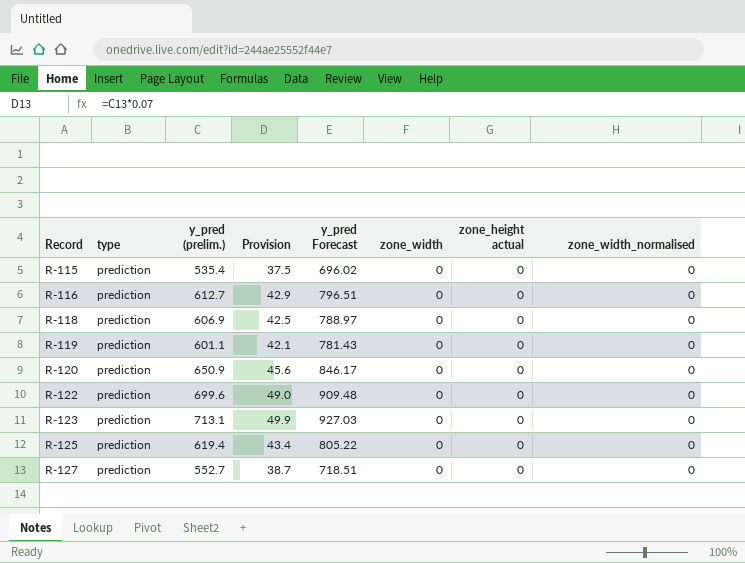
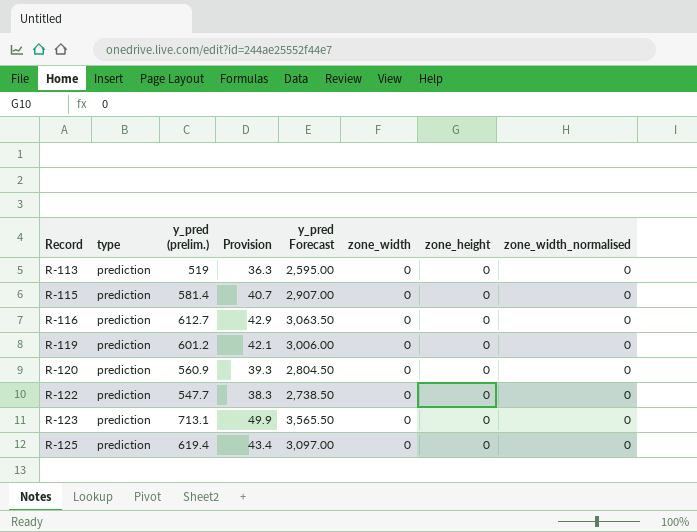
column y_pred Forecast | formula: [y_pred (prelim.)] * 1.3 -> [y_pred (prelim.)] * 5
column name: zone_height actual -> zone_height
row R-118: prediction | 606.9 | 42.5 | 788.97 | 0 | 0 | 0 -> none
row R-127: prediction | 552.7 | 38.7 | 718.51 | 0 | 0 | 0 -> none
row R-113: none -> prediction | 519 | 36.3 | 2,595.00 | 0 | 0 | 0
R-115 | y_pred (prelim.): 535.4 -> 581.4
R-115 | Provision: 37.5 -> 40.7
R-119 | y_pred (prelim.): 601.1 -> 601.2
R-120 | y_pred (prelim.): 650.9 -> 560.9
R-120 | Provision: 45.6 -> 39.3
R-122 | y_pred (prelim.): 699.6 -> 547.7
R-122 | Provision: 49.0 -> 38.3

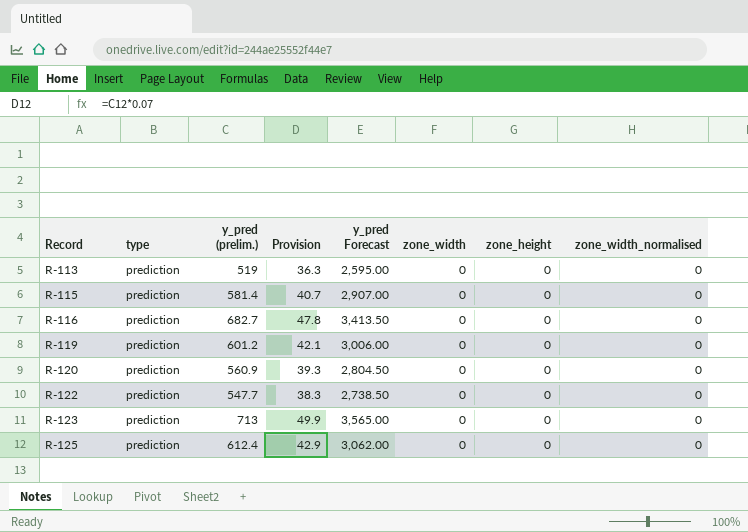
R-116 | y_pred (prelim.): 612.7 -> 682.7
R-116 | Provision: 42.9 -> 47.8
R-116 | y_pred Forecast: 3,063.50 -> 3,413.50
R-123 | y_pred (prelim.): 713.1 -> 713
R-123 | y_pred Forecast: 3,565.50 -> 3,565.00
R-125 | y_pred (prelim.): 619.4 -> 612.4
R-125 | Provision: 43.4 -> 42.9
R-125 | y_pred Forecast: 3,097.00 -> 3,062.00

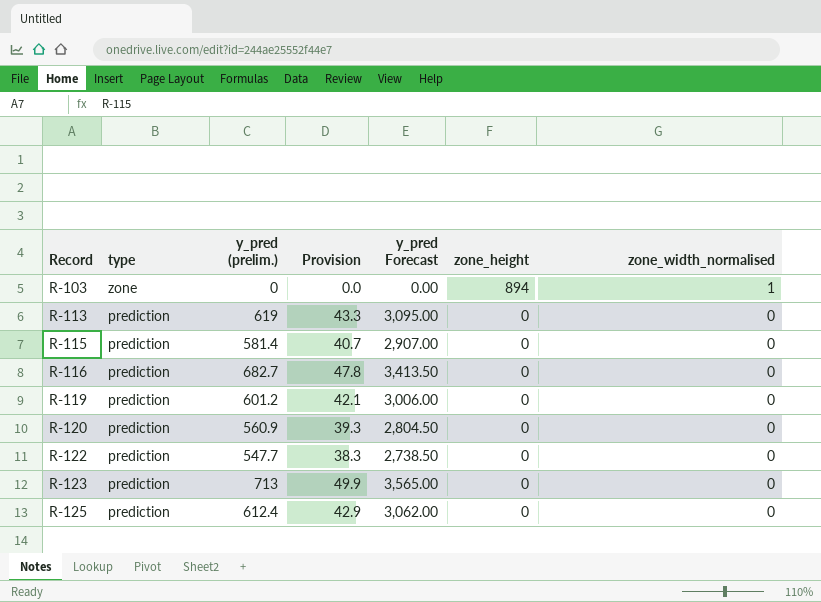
column zone_width | position: 6 -> none
row R-103: none -> zone | 0 | 0.0 | 0.00 | 894 | 1
R-113 | y_pred (prelim.): 519 -> 619
R-113 | Provision: 36.3 -> 43.3
R-113 | y_pred Forecast: 2,595.00 -> 3,095.00

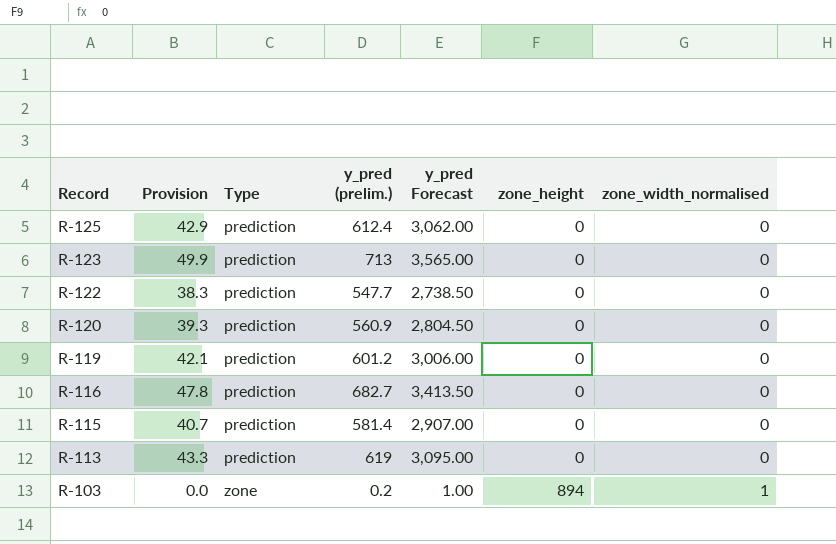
row order: Record ascending -> Record descending
column Provision | position: 4 -> 2
column name: type -> Type
R-103 | y_pred (prelim.): 0 -> 0.2
R-103 | y_pred Forecast: 0.00 -> 1.00

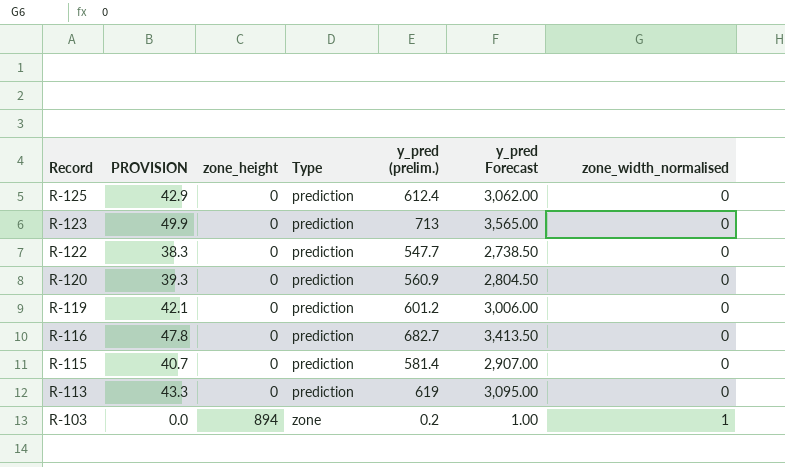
column name: Provision -> PROVISION
column zone_height | position: 6 -> 3

